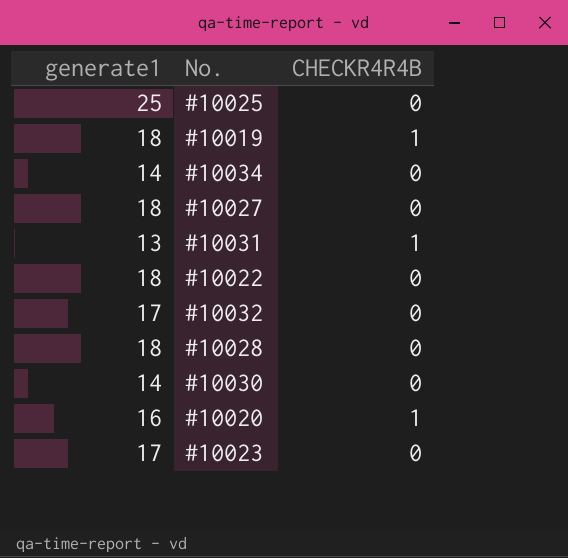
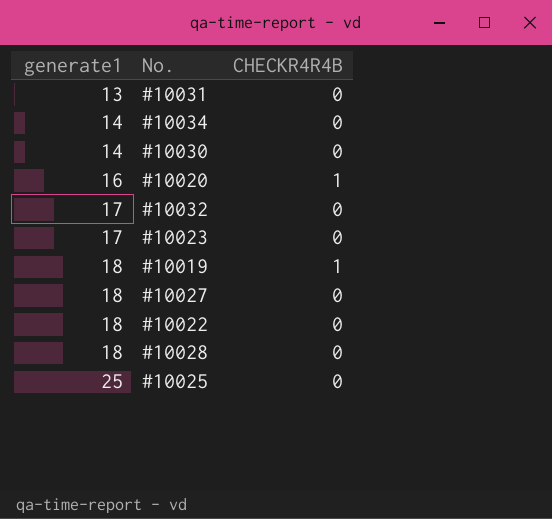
row order: none -> generate1 ascending
#10031 | CHECKR4R4B: 1 -> 0

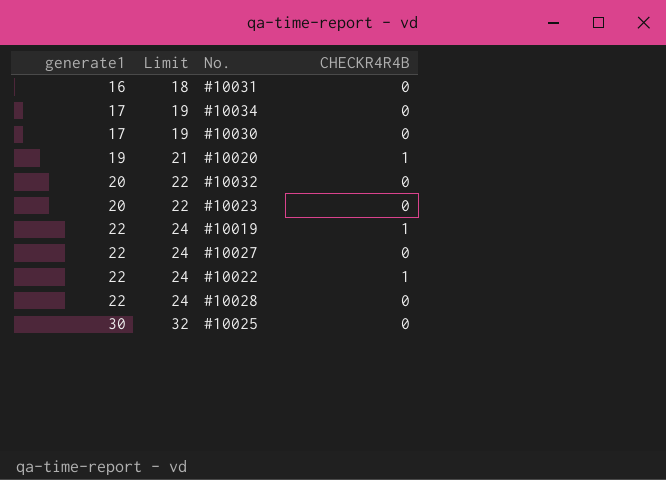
column Limit | formula: none -> [generate1] + 2
#10031 | generate1: 13 -> 16
#10034 | generate1: 14 -> 17
#10030 | generate1: 14 -> 17
#10020 | generate1: 16 -> 19
#10032 | generate1: 17 -> 20
#10023 | generate1: 17 -> 20
#10019 | generate1: 18 -> 22
#10027 | generate1: 18 -> 22
#10022 | generate1: 18 -> 22
#10022 | CHECKR4R4B: 0 -> 1
#10028 | generate1: 18 -> 22
#10025 | generate1: 25 -> 30

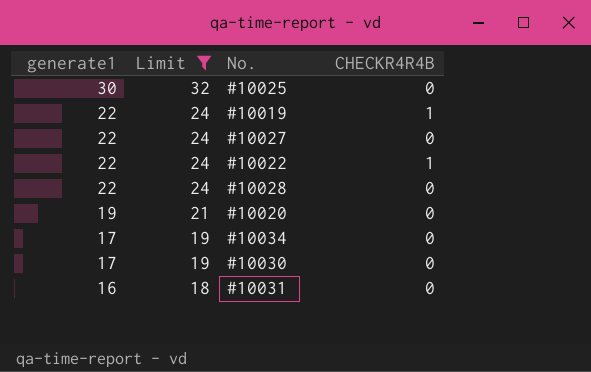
filter: none -> Limit != 22
row order: generate1 ascending -> generate1 descending
#10020 | CHECKR4R4B: 1 -> 0

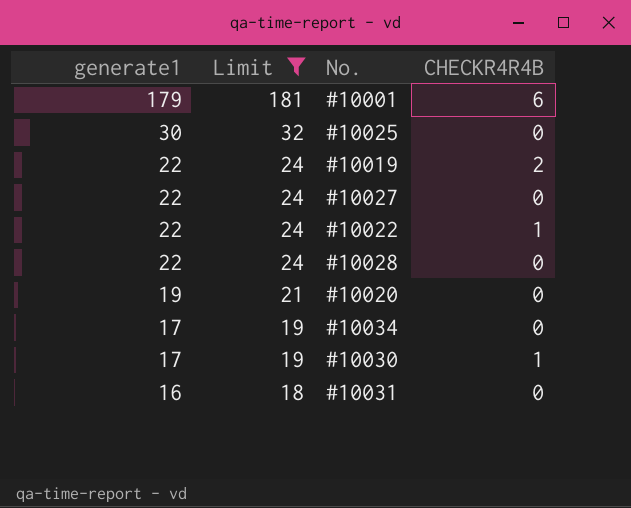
row #10001: none -> 179 | 181 | 6
#10019 | CHECKR4R4B: 1 -> 2
#10030 | CHECKR4R4B: 0 -> 1

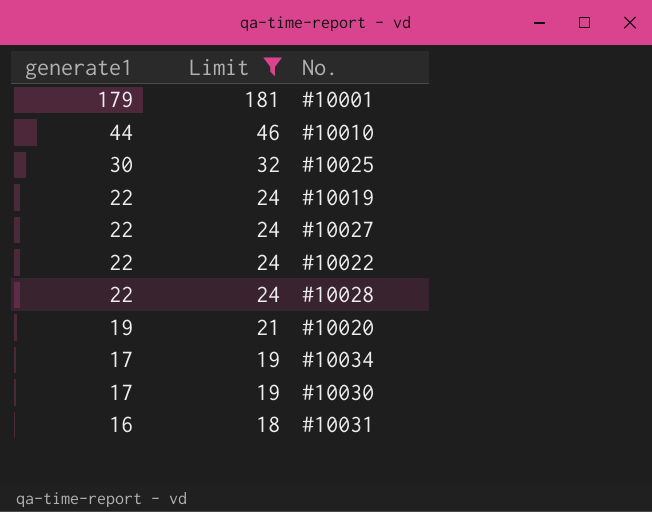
column CHECKR4R4B | position: 4 -> none
row #10010: none -> 44 | 46

